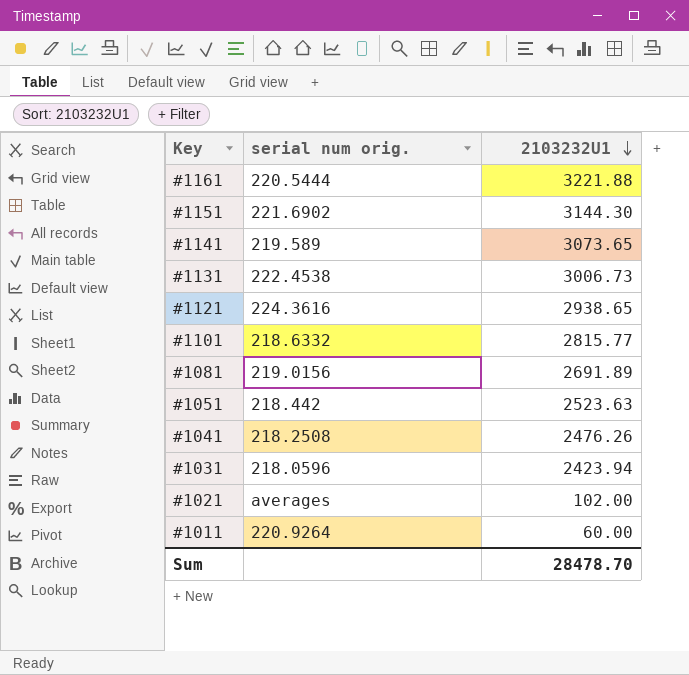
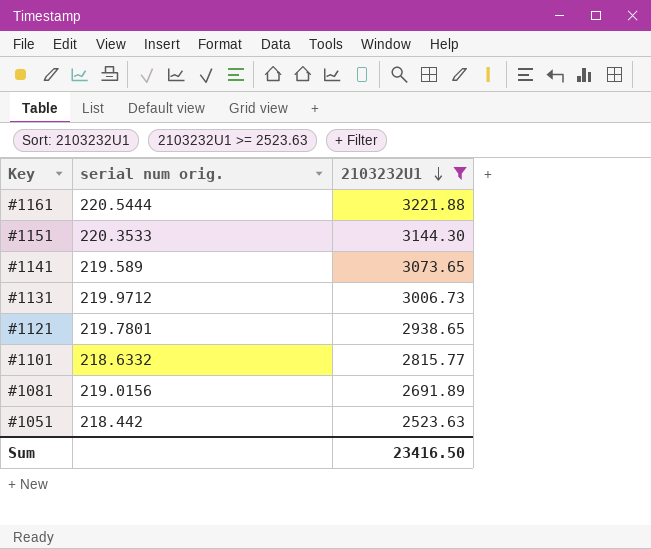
filter: none -> 2103232U1 >= 2523.63
#1151 | serial num orig.: 221.6902 -> 220.3533
#1131 | serial num orig.: 222.4538 -> 219.9712
#1121 | serial num orig.: 224.3616 -> 219.7801
Sum | 2103232U1: 28478.70 -> 23416.50

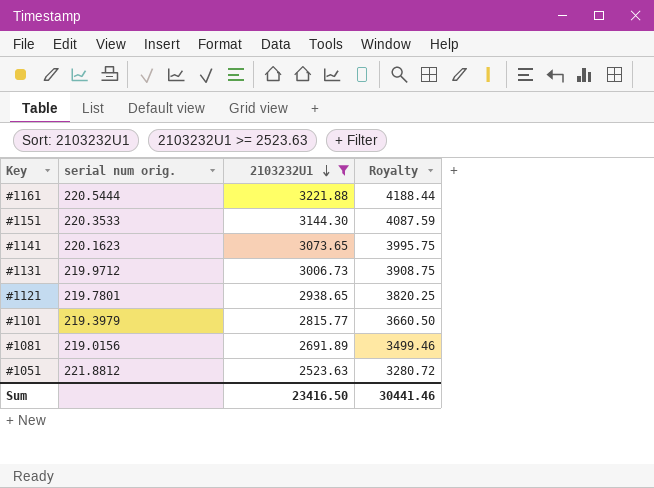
column Royalty | formula: none -> [2103232U1] * 1.3
#1141 | serial num orig.: 219.589 -> 220.1623
#1101 | serial num orig.: 218.6332 -> 219.3979
#1051 | serial num orig.: 218.442 -> 221.8812

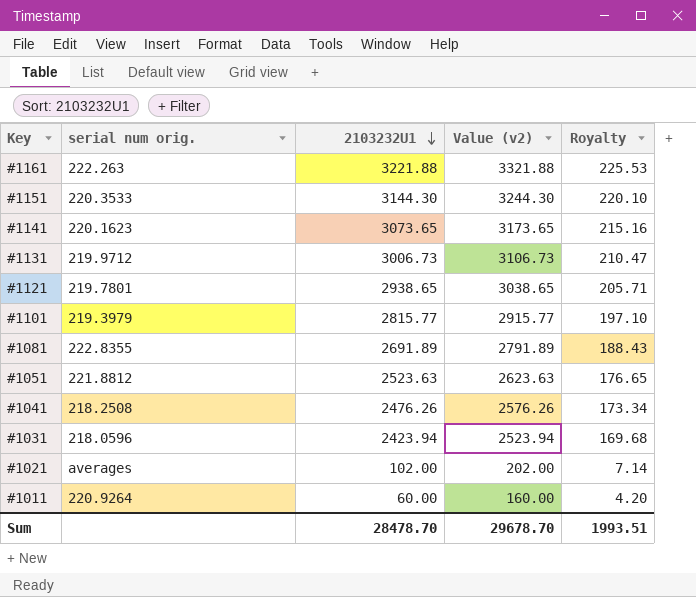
filter: 2103232U1 >= 2523.63 -> none
column Value (v2) | formula: none -> [2103232U1] + 100
column Royalty | formula: [2103232U1] * 1.3 -> [2103232U1] * 0.07
#1161 | serial num orig.: 220.5444 -> 222.263
#1081 | serial num orig.: 219.0156 -> 222.8355
Sum | 2103232U1: 23416.50 -> 28478.70
Sum | Royalty: 30441.46 -> 1993.51

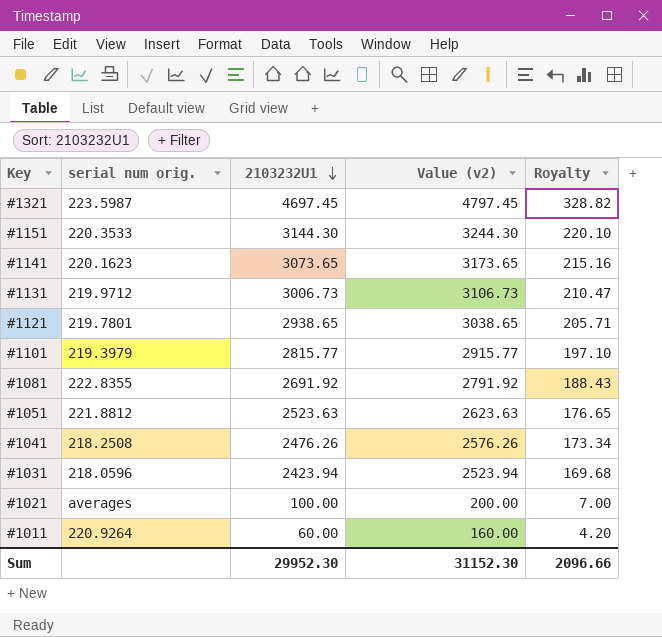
row #1161: 222.263 | 3221.88 | 3321.88 | 225.53 -> none
row #1321: none -> 223.5987 | 4697.45 | 4797.45 | 328.82
#1081 | 2103232U1: 2691.89 -> 2691.92
#1081 | Value (v2): 2791.89 -> 2791.92
#1021 | 2103232U1: 102.00 -> 100.00
#1021 | Value (v2): 202.00 -> 200.00
#1021 | Royalty: 7.14 -> 7.00
Sum | 2103232U1: 28478.70 -> 29952.30
Sum | Value (v2): 29678.70 -> 31152.30
Sum | Royalty: 1993.51 -> 2096.66

